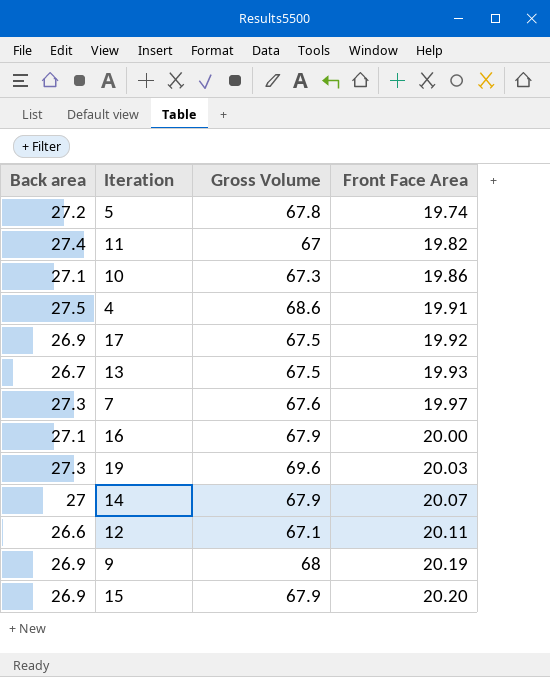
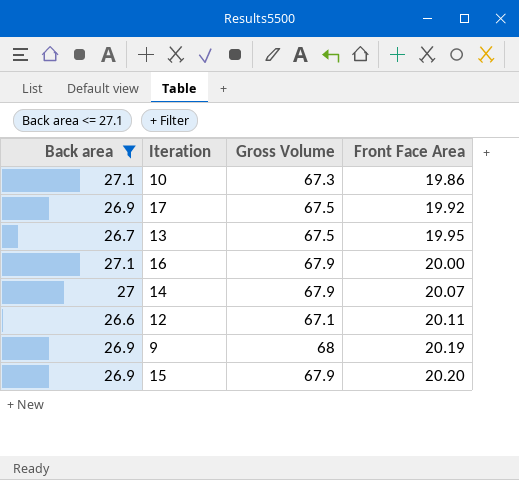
filter: none -> Back area <= 27.1
13 | Front Face Area: 19.93 -> 19.95

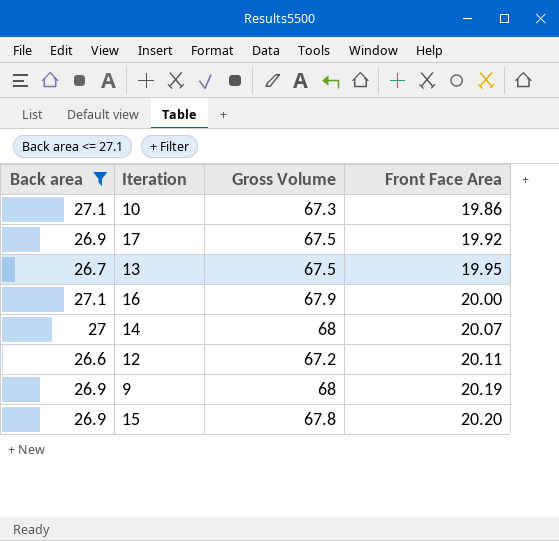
14 | Gross Volume: 67.9 -> 68
12 | Gross Volume: 67.1 -> 67.2
15 | Gross Volume: 67.9 -> 67.8

